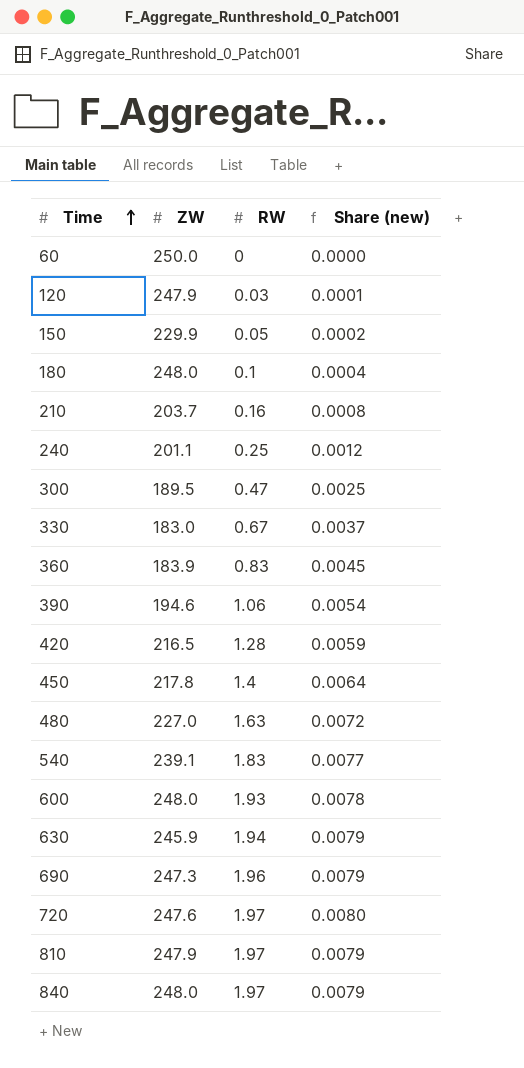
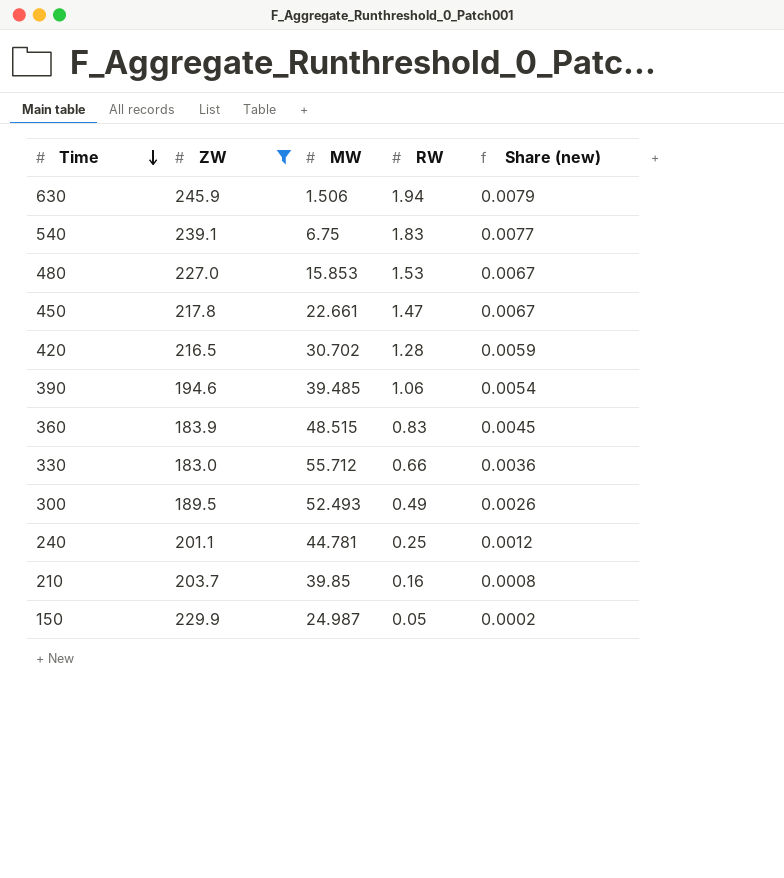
filter: none -> ZW <= 245.9
row order: Time ascending -> Time descending
column MW | position: none -> 3
480 | RW: 1.63 -> 1.53
480 | Share (new): 0.0072 -> 0.0067
450 | RW: 1.4 -> 1.47
450 | Share (new): 0.0064 -> 0.0067
330 | RW: 0.67 -> 0.66
330 | Share (new): 0.0037 -> 0.0036
300 | RW: 0.47 -> 0.49
300 | Share (new): 0.0025 -> 0.0026

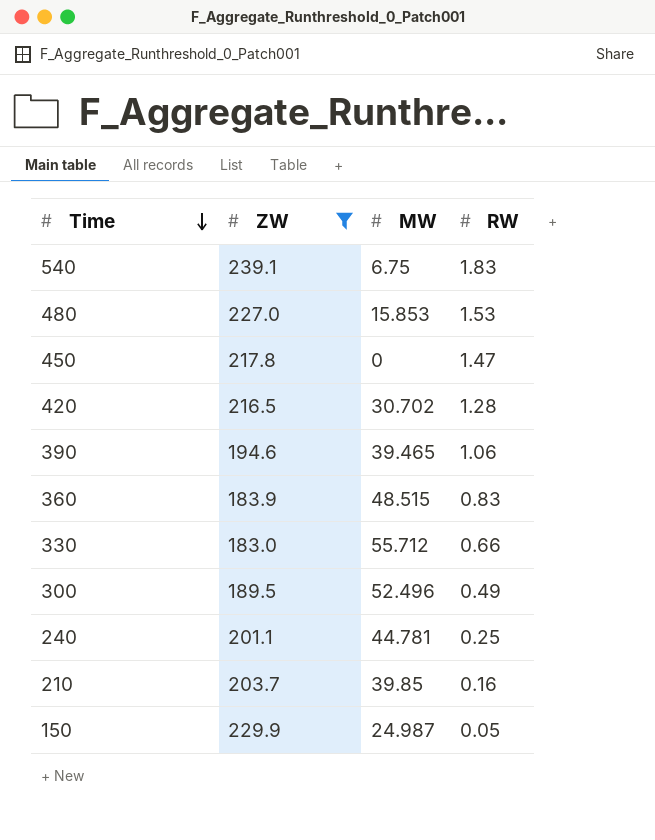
column Share (new) | formula: [RW] / [ZW] -> none
row 630: 245.9 | 1.506 | 1.94 | 0.0079 -> none
450 | MW: 22.661 -> 0
390 | MW: 39.485 -> 39.465
300 | MW: 52.493 -> 52.496

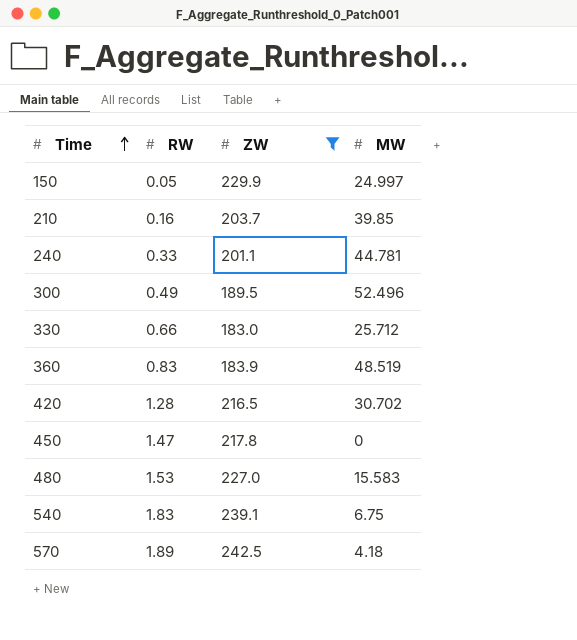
row order: Time descending -> Time ascending
column RW | position: 4 -> 2
row 390: 194.6 | 39.465 | 1.06 -> none
150 | MW: 24.987 -> 24.997
240 | RW: 0.25 -> 0.33
330 | MW: 55.712 -> 25.712
360 | MW: 48.515 -> 48.519
480 | MW: 15.853 -> 15.583
row 570: none -> 1.89 | 242.5 | 4.18

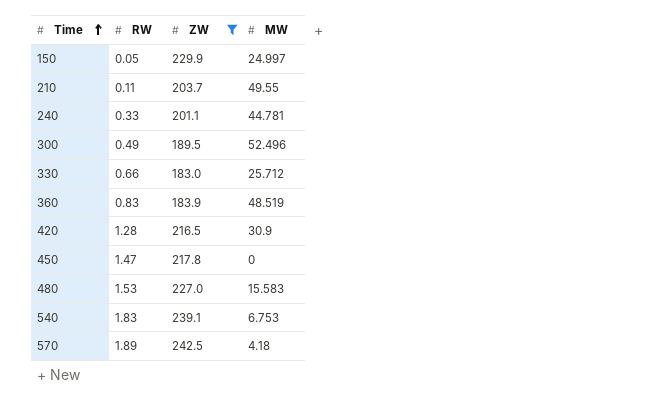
210 | RW: 0.16 -> 0.11
210 | MW: 39.85 -> 49.55
420 | MW: 30.702 -> 30.9
540 | MW: 6.75 -> 6.753

